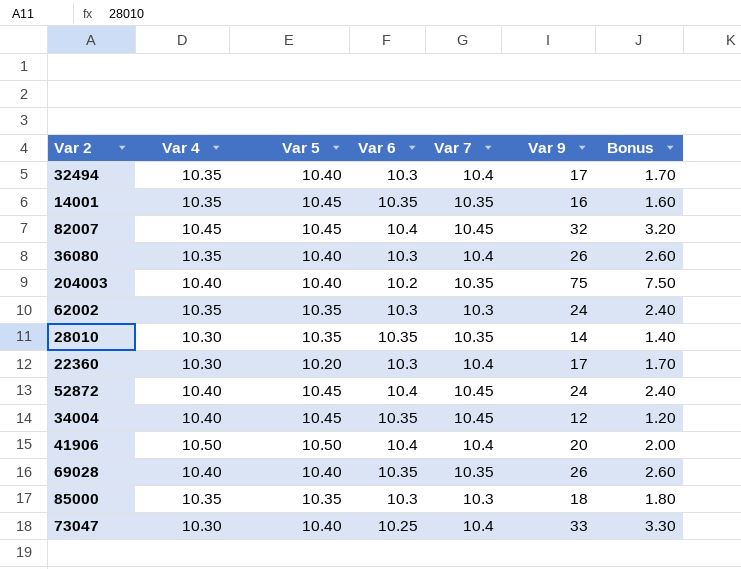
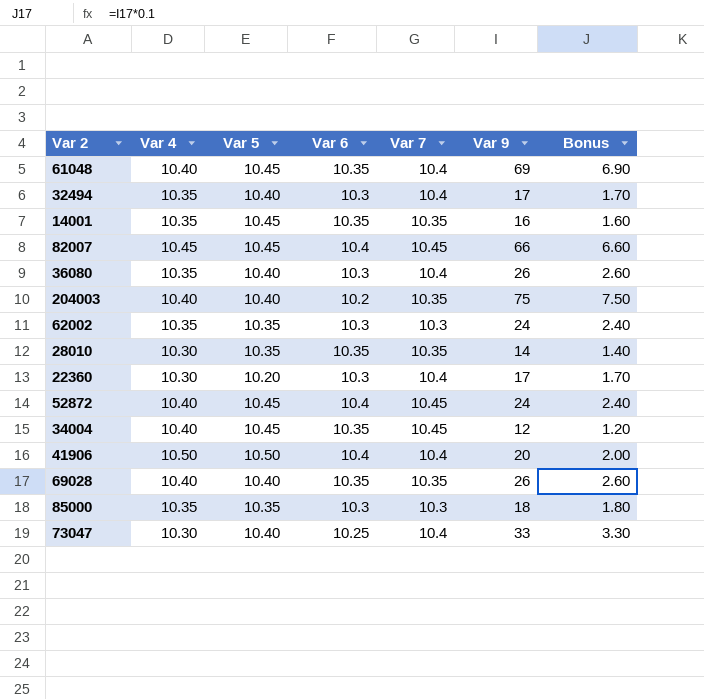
row 61048: none -> 10.40 | 10.45 | 10.35 | 10.4 | 69 | 6.90
82007 | Var 9: 32 -> 66
82007 | Bonus: 3.20 -> 6.60

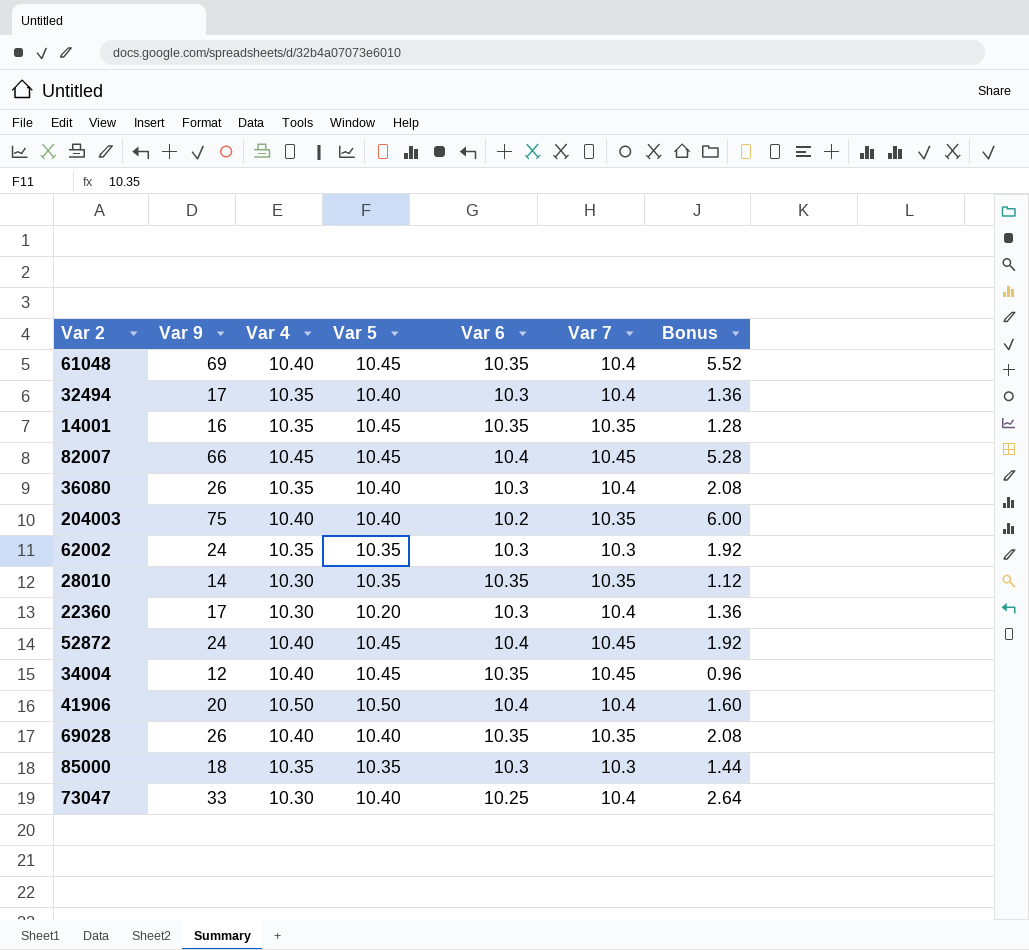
column Var 9 | position: 6 -> 2
column Bonus | formula: [Var 9] * 0.1 -> [Var 9] * 0.08

